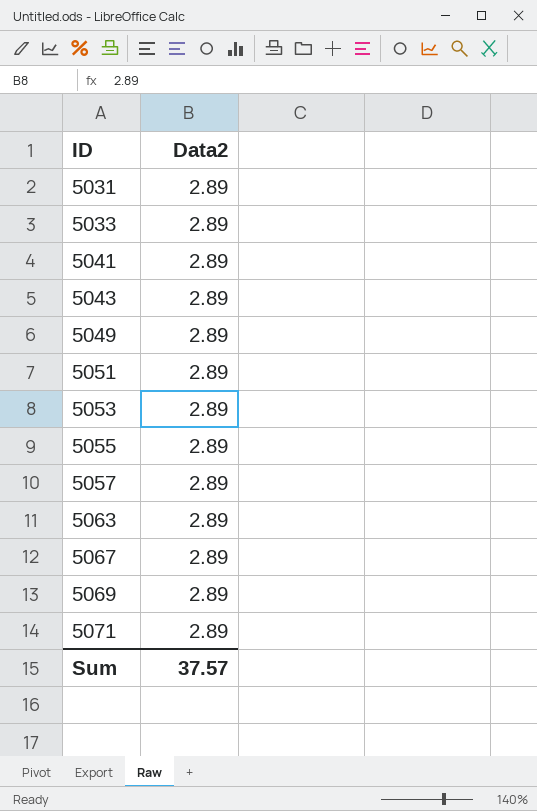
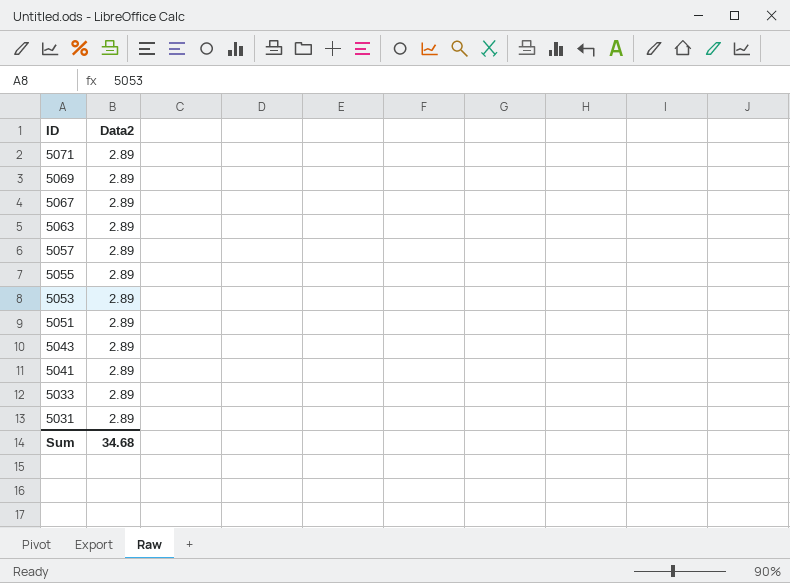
row order: ID ascending -> ID descending
row 5049: 2.89 -> none
Sum | Data2: 37.57 -> 34.68

